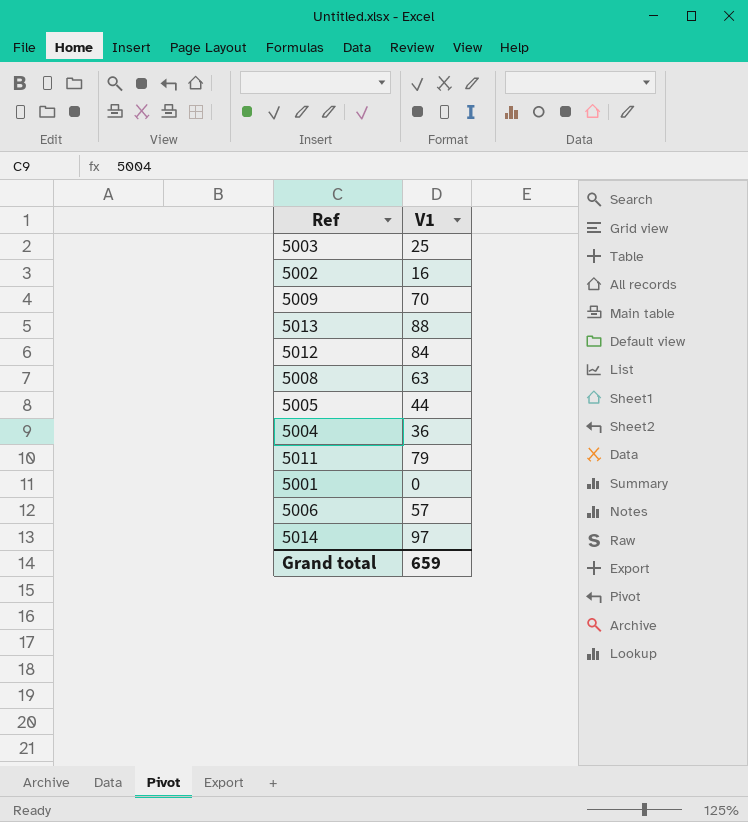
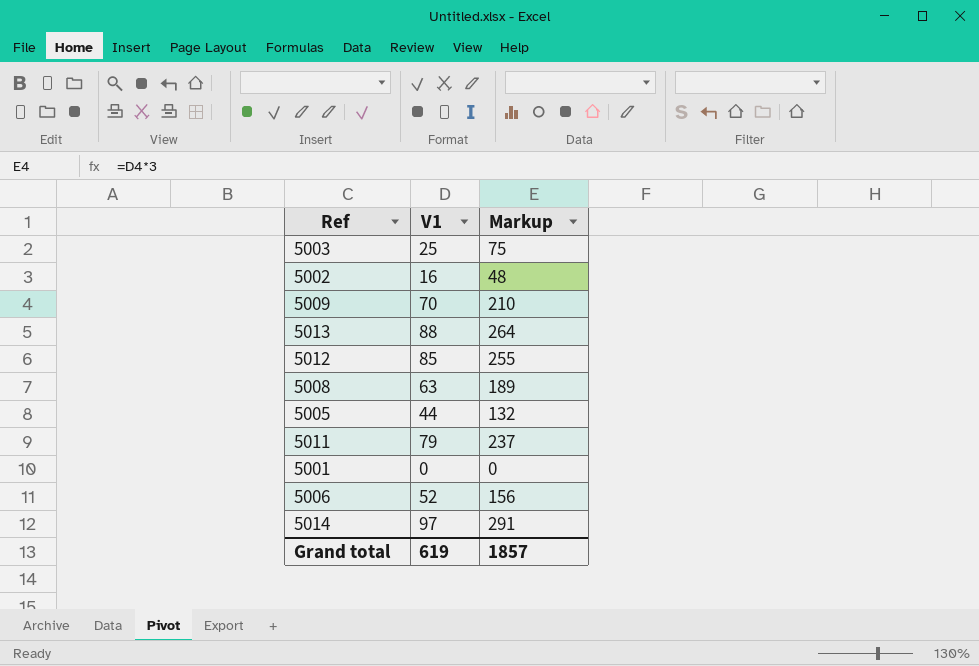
column Markup | formula: none -> [V1] * 3
row 5004: 36 -> none
5012 | V1: 84 -> 85
5006 | V1: 57 -> 52
Grand total | V1: 659 -> 619

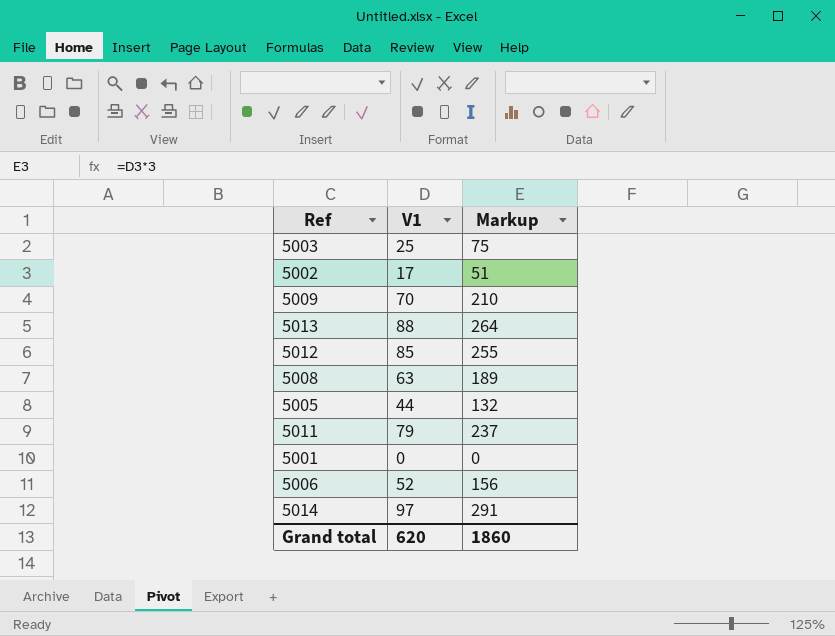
5002 | V1: 16 -> 17
5002 | Markup: 48 -> 51
Grand total | V1: 619 -> 620
Grand total | Markup: 1857 -> 1860

